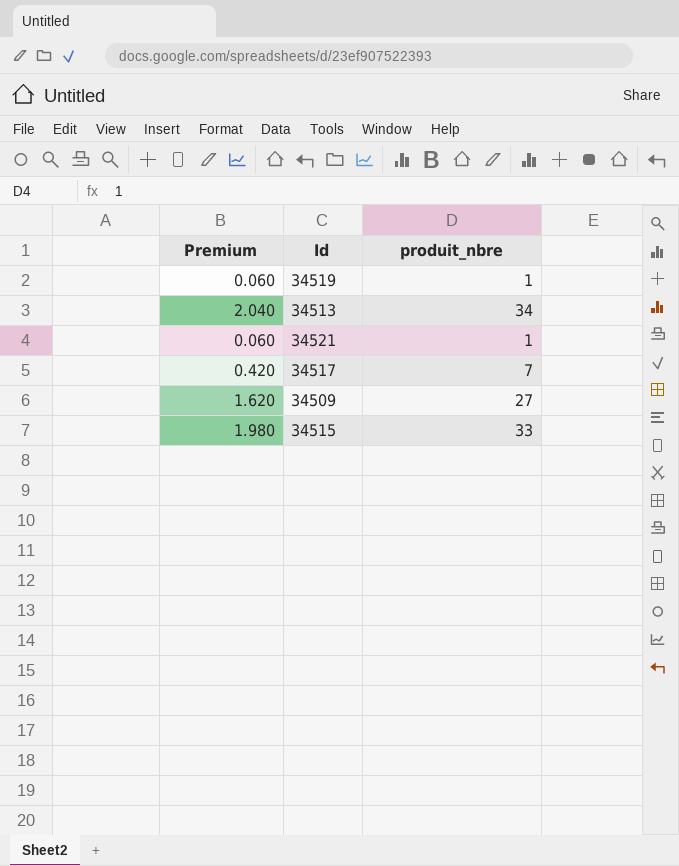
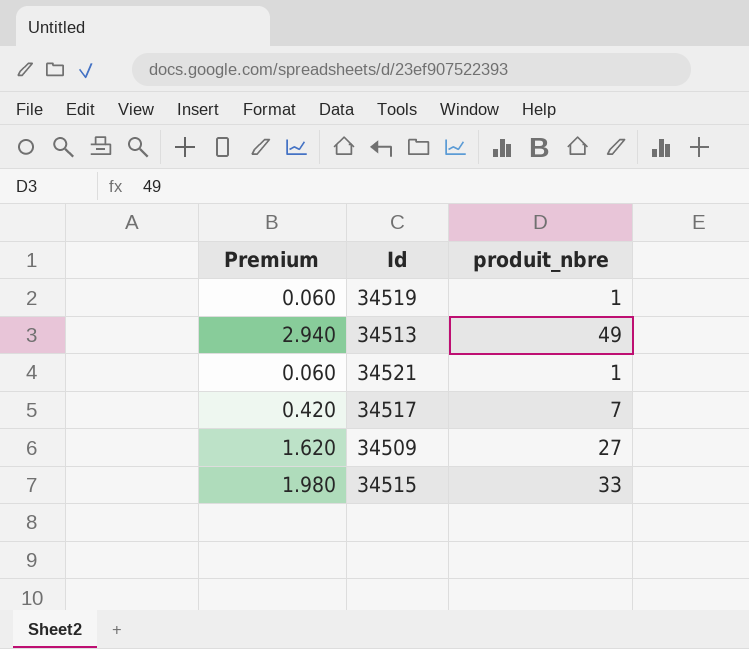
34513 | Premium: 2.040 -> 2.940
34513 | produit_nbre: 34 -> 49

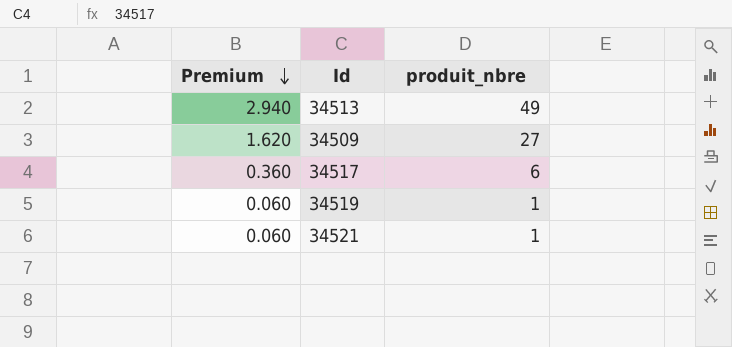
row order: none -> Premium descending
row 34515: 1.980 | 33 -> none
34517 | Premium: 0.420 -> 0.360
34517 | produit_nbre: 7 -> 6

